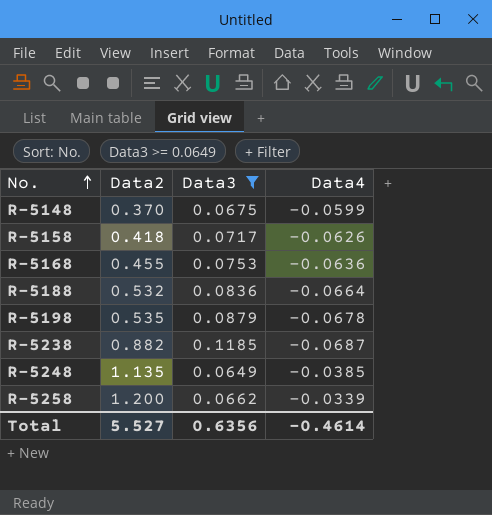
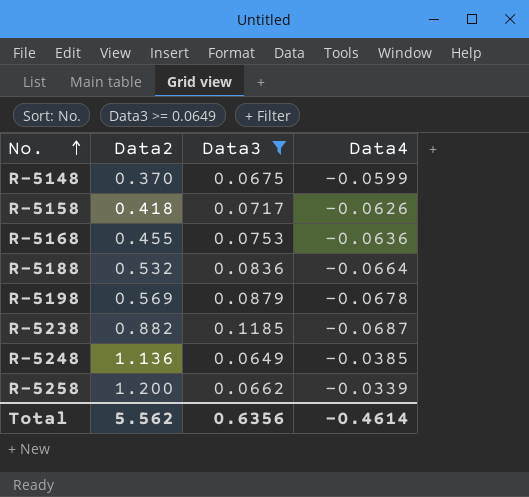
R-5198 | Data2: 0.535 -> 0.569
R-5248 | Data2: 1.135 -> 1.136
Total | Data2: 5.527 -> 5.562

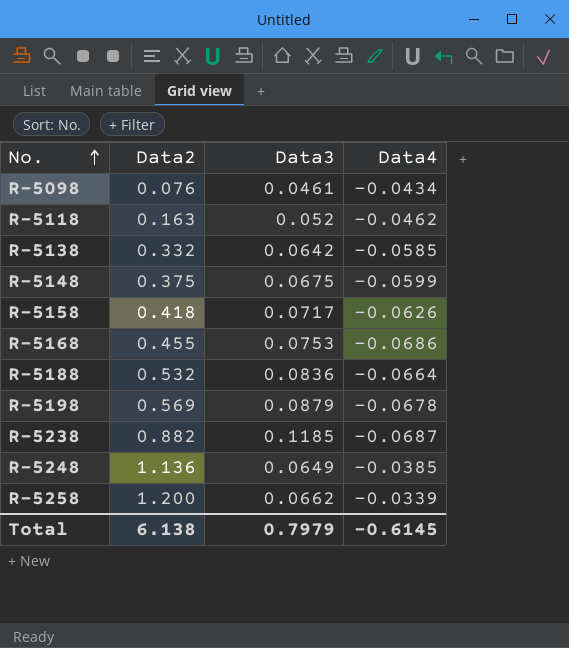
filter: Data3 >= 0.0649 -> none
R-5148 | Data2: 0.370 -> 0.375
R-5168 | Data4: -0.0636 -> -0.0686
Total | Data2: 5.562 -> 6.138
Total | Data3: 0.6356 -> 0.7979
Total | Data4: -0.4614 -> -0.6145

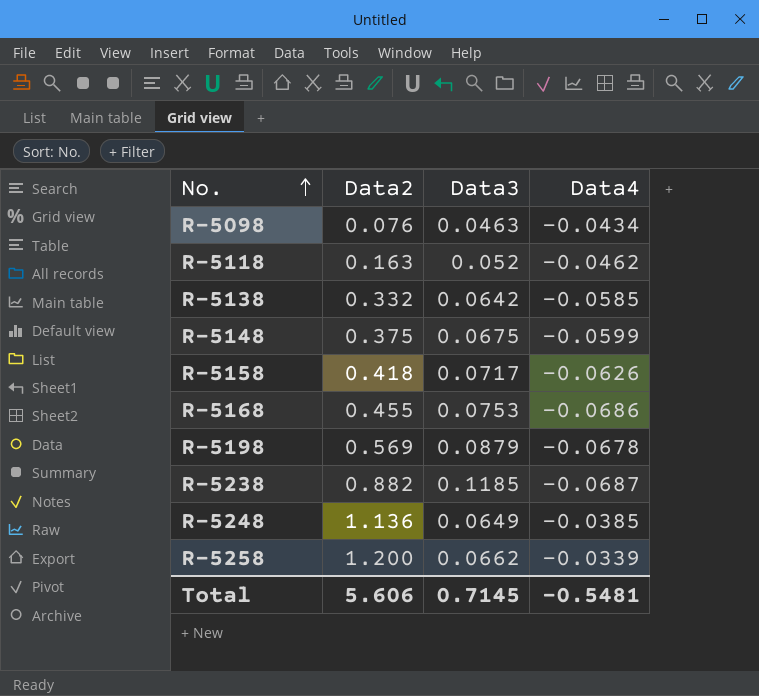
row R-5188: 0.532 | 0.0836 | -0.0664 -> none
R-5098 | Data3: 0.0461 -> 0.0463
Total | Data2: 6.138 -> 5.606
Total | Data3: 0.7979 -> 0.7145
Total | Data4: -0.6145 -> -0.5481

